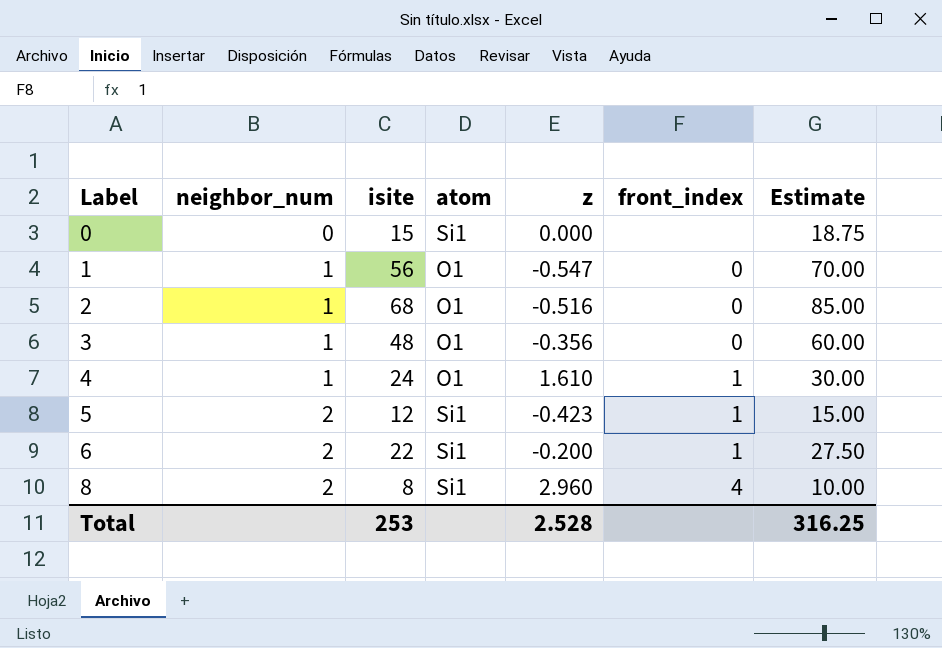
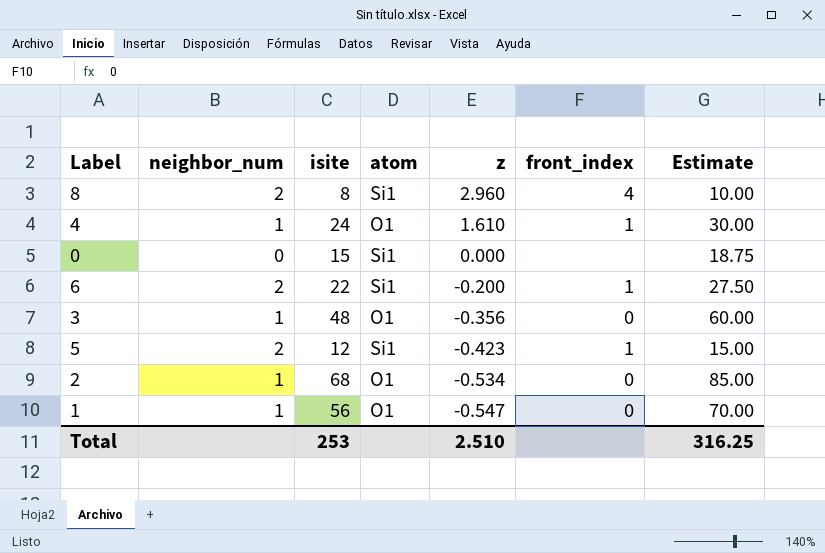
row order: Label ascending -> z descending
2 | z: -0.516 -> -0.534
Total | z: 2.528 -> 2.510

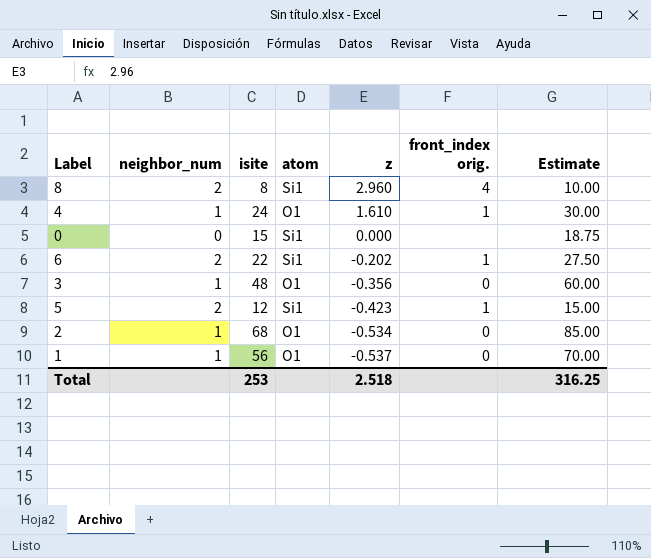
column name: front_index -> front_index orig.
6 | z: -0.200 -> -0.202
1 | z: -0.547 -> -0.537
Total | z: 2.510 -> 2.518

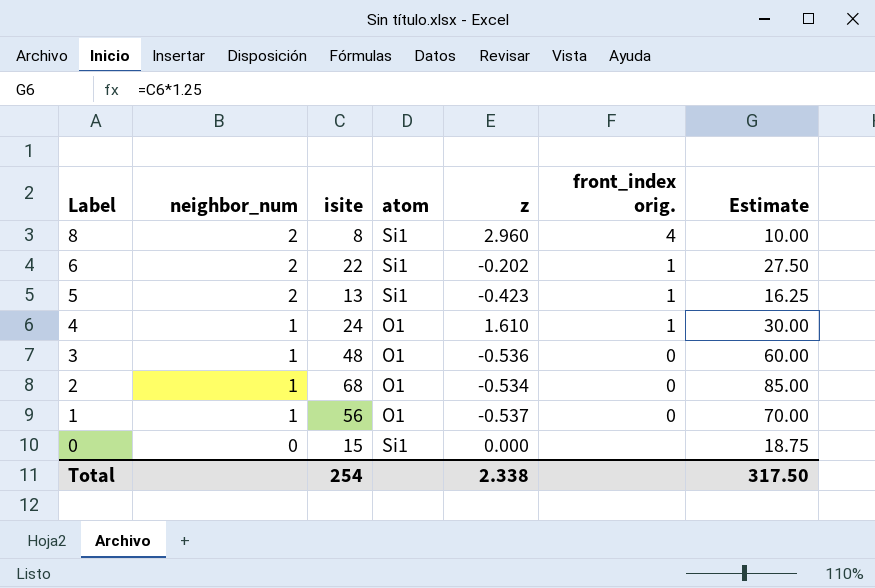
row order: z descending -> Label descending
5 | isite: 12 -> 13
5 | Estimate: 15.00 -> 16.25
3 | z: -0.356 -> -0.536
Total | isite: 253 -> 254
Total | z: 2.518 -> 2.338
Total | Estimate: 316.25 -> 317.50

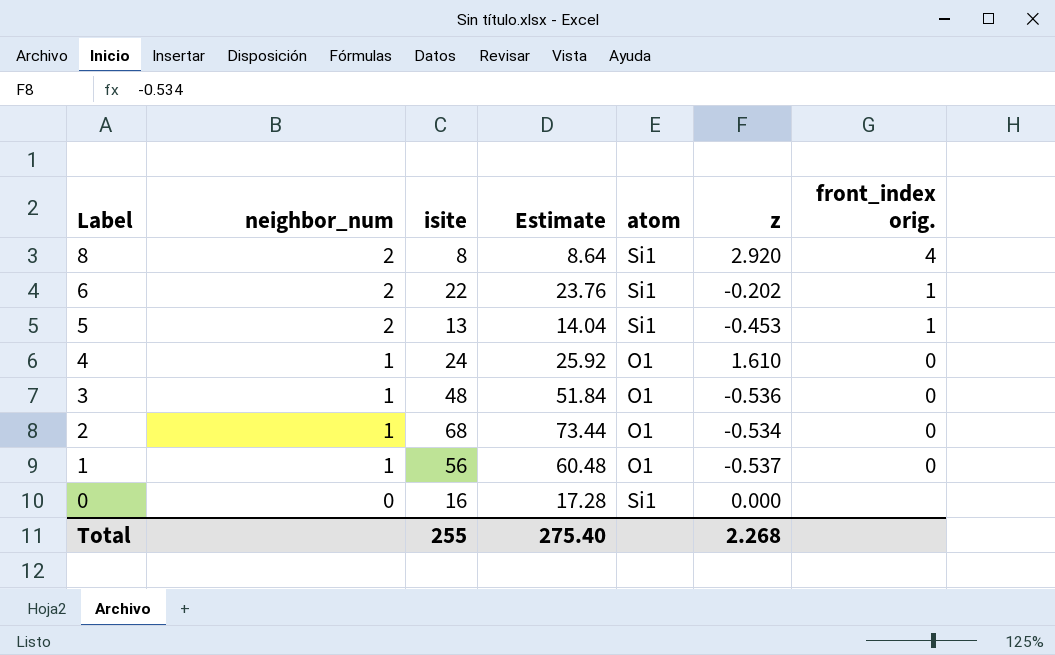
column Estimate | formula: [isite] * 1.25 -> [isite] * 1.08
column Estimate | position: 7 -> 4
8 | z: 2.960 -> 2.920
5 | z: -0.423 -> -0.453
4 | front_index orig.: 1 -> 0
0 | isite: 15 -> 16
Total | isite: 254 -> 255
Total | Estimate: 317.50 -> 275.40
Total | z: 2.338 -> 2.268

